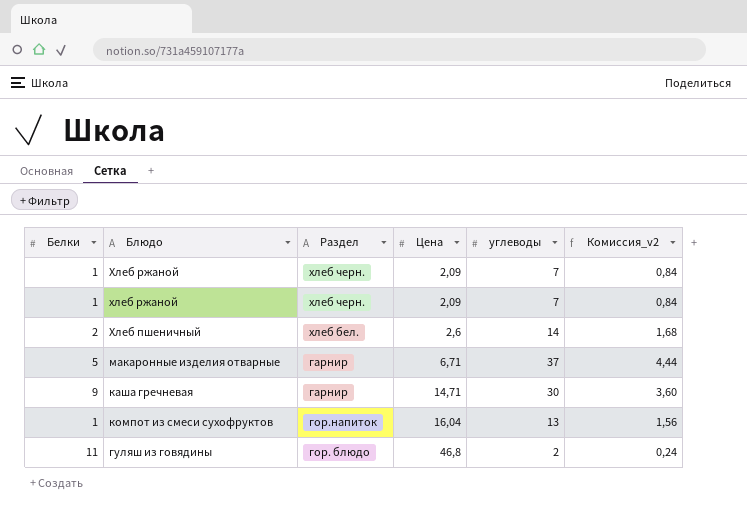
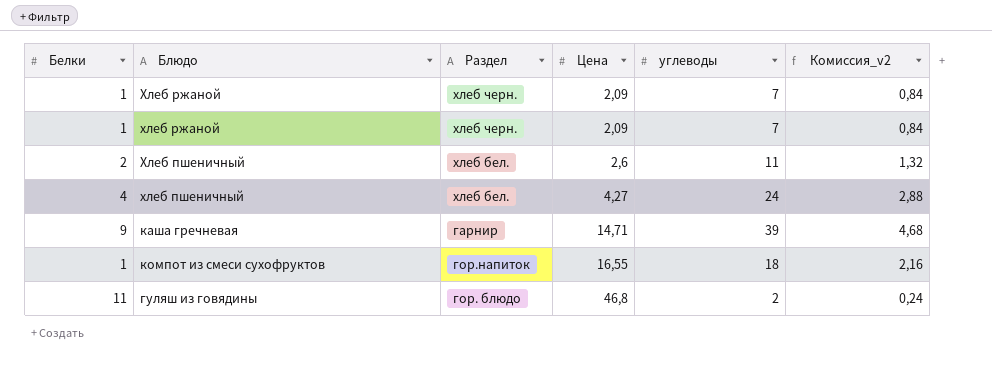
row макаронные изделия отварные: 5 | гарнир | 6,71 | 37 | 4,44 -> none
Хлеб пшеничный | углеводы: 14 -> 11
Хлеб пшеничный | Комиссия_v2: 1,68 -> 1,32
row хлеб пшеничный: none -> 4 | хлеб бел. | 4,27 | 24 | 2,88
каша гречневая | углеводы: 30 -> 39
каша гречневая | Комиссия_v2: 3,60 -> 4,68
компот из смеси сухофруктов | Цена: 16,04 -> 16,55
компот из смеси сухофруктов | углеводы: 13 -> 18
компот из смеси сухофруктов | Комиссия_v2: 1,56 -> 2,16

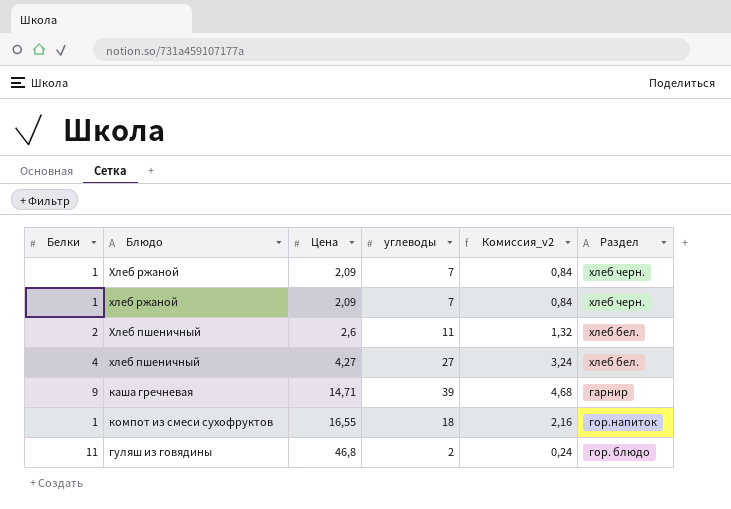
column Раздел | position: 3 -> 6
хлеб пшеничный | углеводы: 24 -> 27
хлеб пшеничный | Комиссия_v2: 2,88 -> 3,24

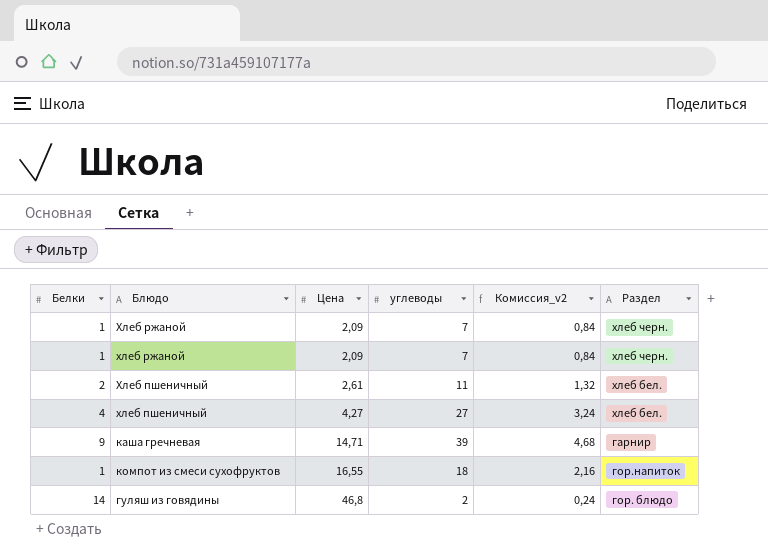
Хлеб пшеничный | Цена: 2,6 -> 2,61
гуляш из говядины | Белки: 11 -> 14

